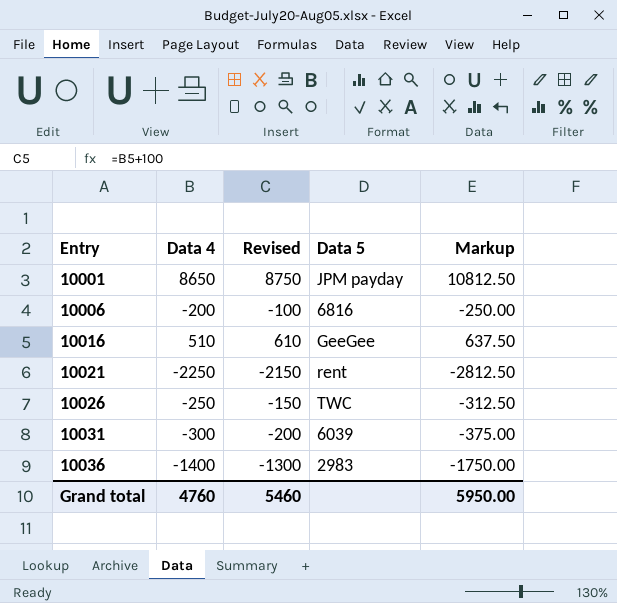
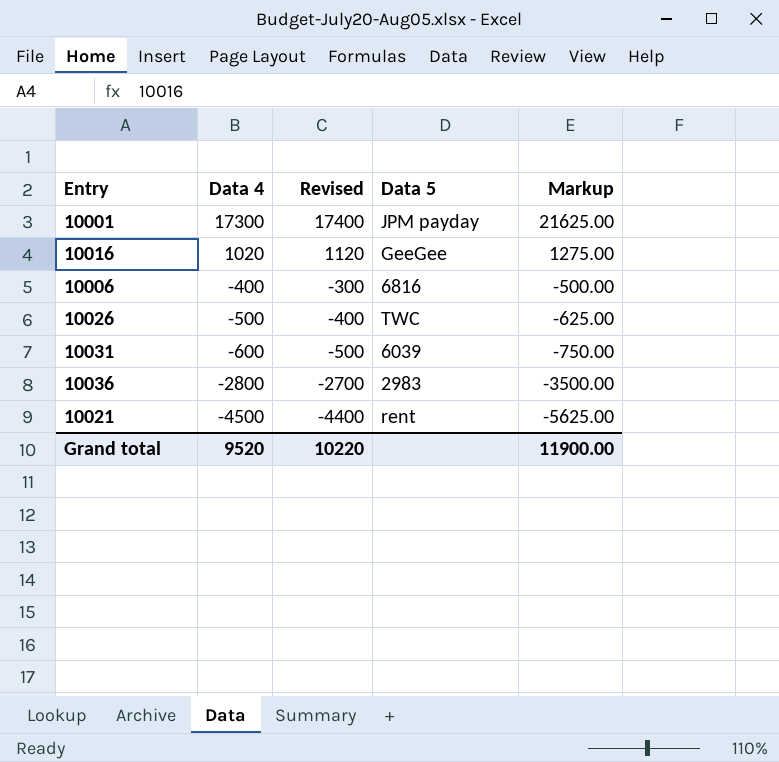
row order: Entry ascending -> Data 4 descending
10001 | Data 4: 8650 -> 17300
10001 | Revised: 8750 -> 17400
10001 | Markup: 10812.50 -> 21625.00
10016 | Data 4: 510 -> 1020
10016 | Revised: 610 -> 1120
10016 | Markup: 637.50 -> 1275.00
10006 | Data 4: -200 -> -400
10006 | Revised: -100 -> -300
10006 | Markup: -250.00 -> -500.00
10026 | Data 4: -250 -> -500
10026 | Revised: -150 -> -400
10026 | Markup: -312.50 -> -625.00
10031 | Data 4: -300 -> -600
10031 | Revised: -200 -> -500
10031 | Markup: -375.00 -> -750.00
10036 | Data 4: -1400 -> -2800
10036 | Revised: -1300 -> -2700
10036 | Markup: -1750.00 -> -3500.00
10021 | Data 4: -2250 -> -4500
10021 | Revised: -2150 -> -4400
10021 | Markup: -2812.50 -> -5625.00
Grand total | Data 4: 4760 -> 9520
Grand total | Revised: 5460 -> 10220
Grand total | Markup: 5950.00 -> 11900.00

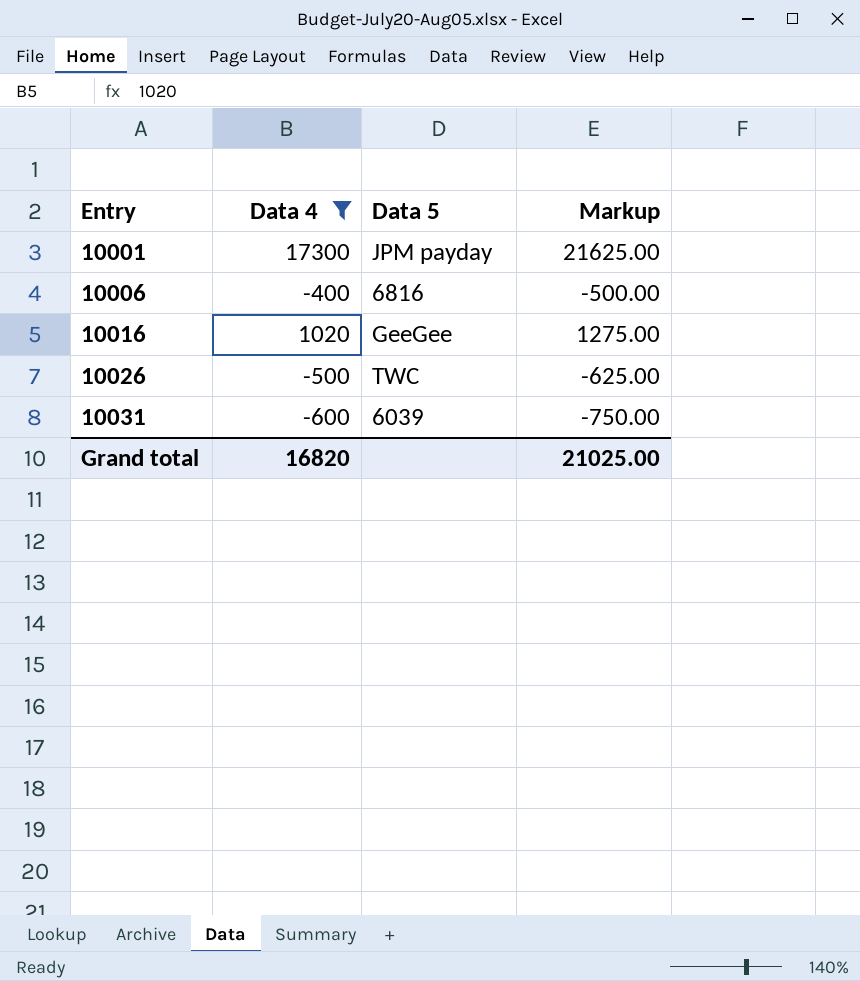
filter: none -> Data 4 >= -600
row order: Data 4 descending -> Entry ascending
column Revised | formula: [Data 4] + 100 -> none
Grand total | Data 4: 9520 -> 16820
Grand total | Markup: 11900.00 -> 21025.00

